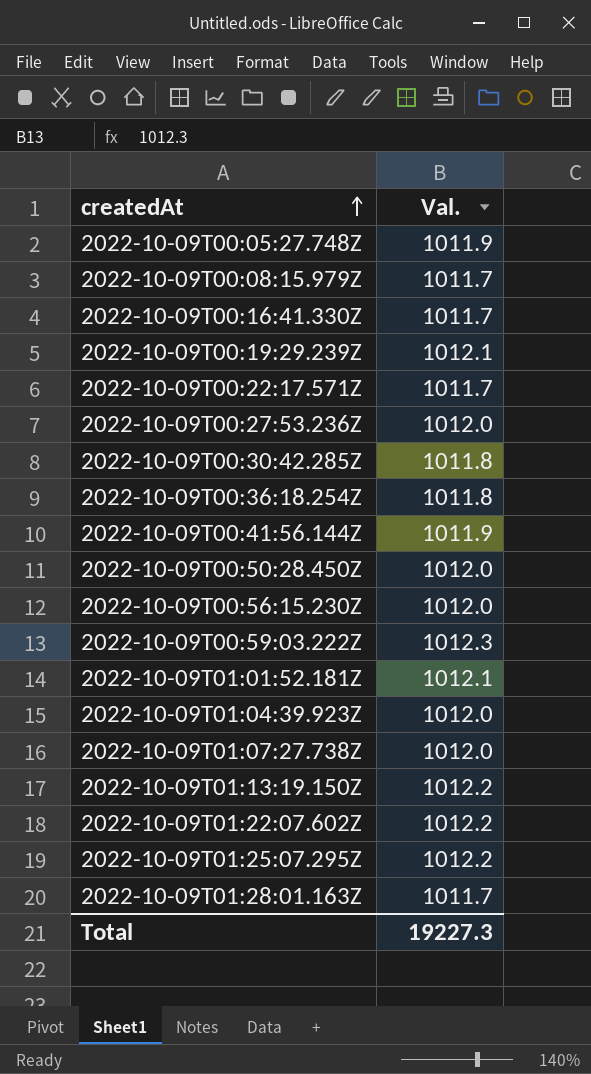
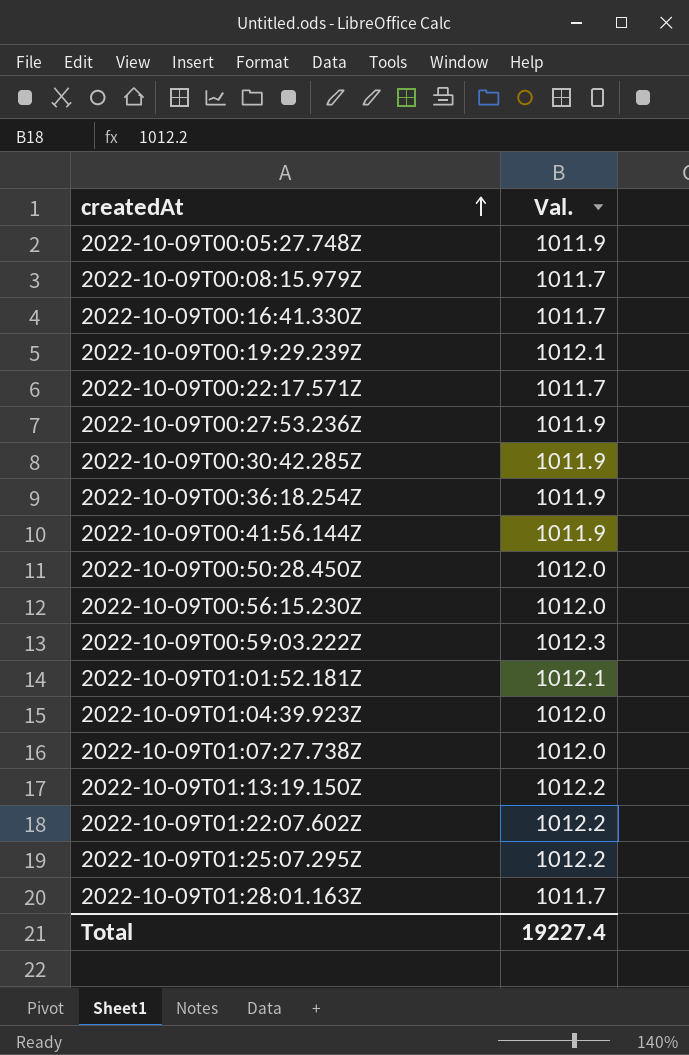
2022-10-09T00:27:53.236Z | Val.: 1012.0 -> 1011.9
2022-10-09T00:30:42.285Z | Val.: 1011.8 -> 1011.9
2022-10-09T00:36:18.254Z | Val.: 1011.8 -> 1011.9
Total | Val.: 19227.3 -> 19227.4

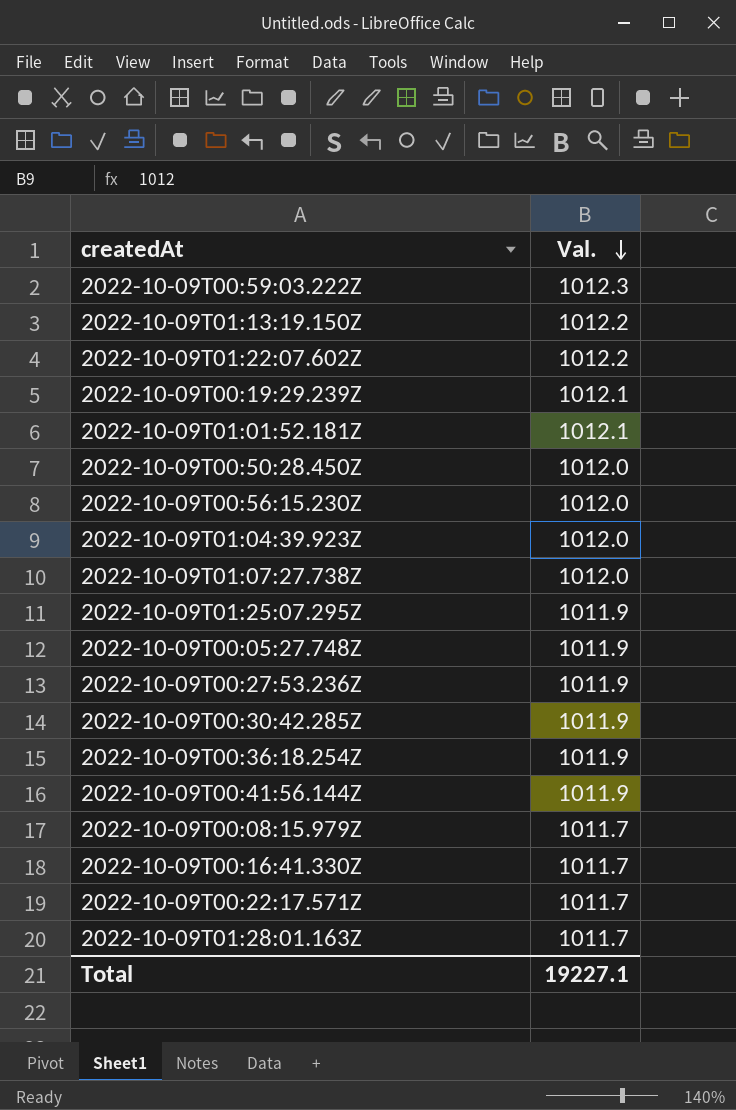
row order: createdAt ascending -> Val. descending
2022-10-09T01:25:07.295Z | Val.: 1012.2 -> 1011.9
Total | Val.: 19227.4 -> 19227.1

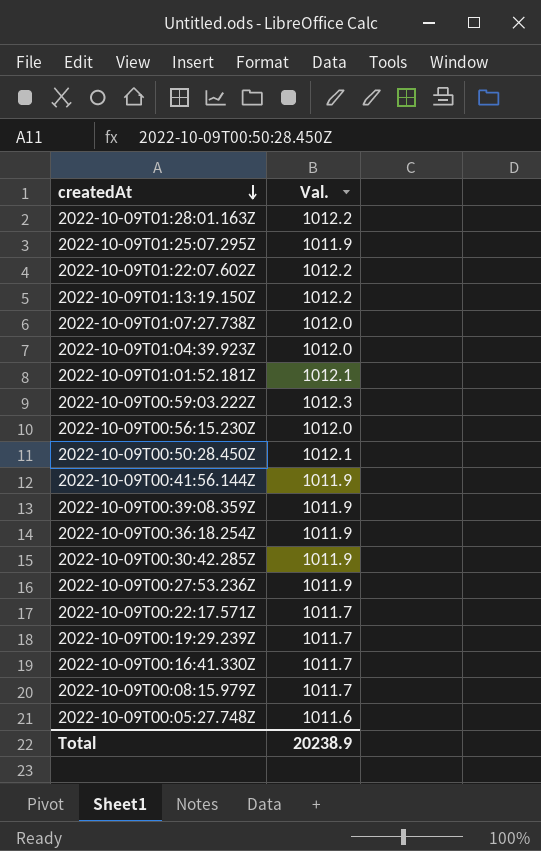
row order: Val. descending -> createdAt descending
2022-10-09T01:28:01.163Z | Val.: 1011.7 -> 1012.2
2022-10-09T00:50:28.450Z | Val.: 1012.0 -> 1012.1
row 2022-10-09T00:39:08.359Z: none -> 1011.9
2022-10-09T00:19:29.239Z | Val.: 1012.1 -> 1011.7
2022-10-09T00:05:27.748Z | Val.: 1011.9 -> 1011.6
Total | Val.: 19227.1 -> 20238.9

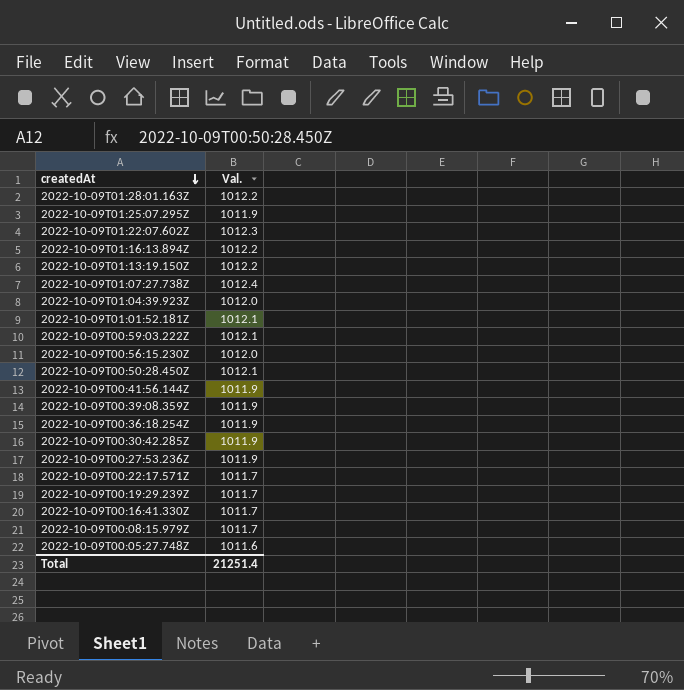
2022-10-09T01:22:07.602Z | Val.: 1012.2 -> 1012.3
row 2022-10-09T01:16:13.894Z: none -> 1012.2
2022-10-09T01:07:27.738Z | Val.: 1012.0 -> 1012.4
2022-10-09T00:59:03.222Z | Val.: 1012.3 -> 1012.1
Total | Val.: 20238.9 -> 21251.4

